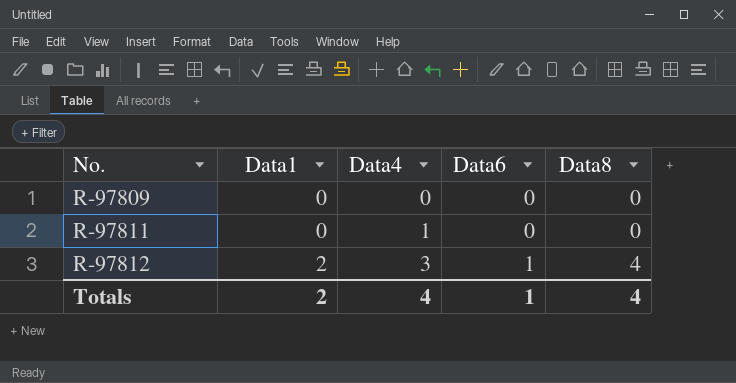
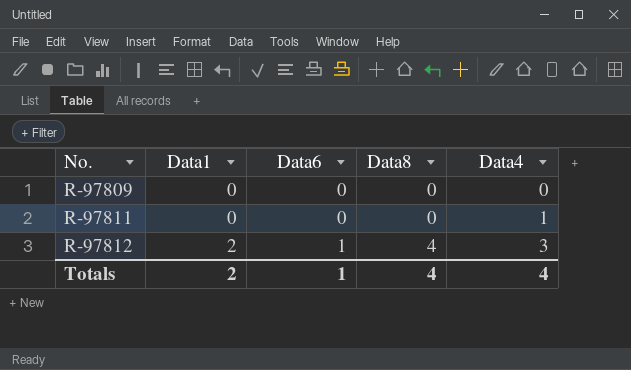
column Data4 | position: 3 -> 5

